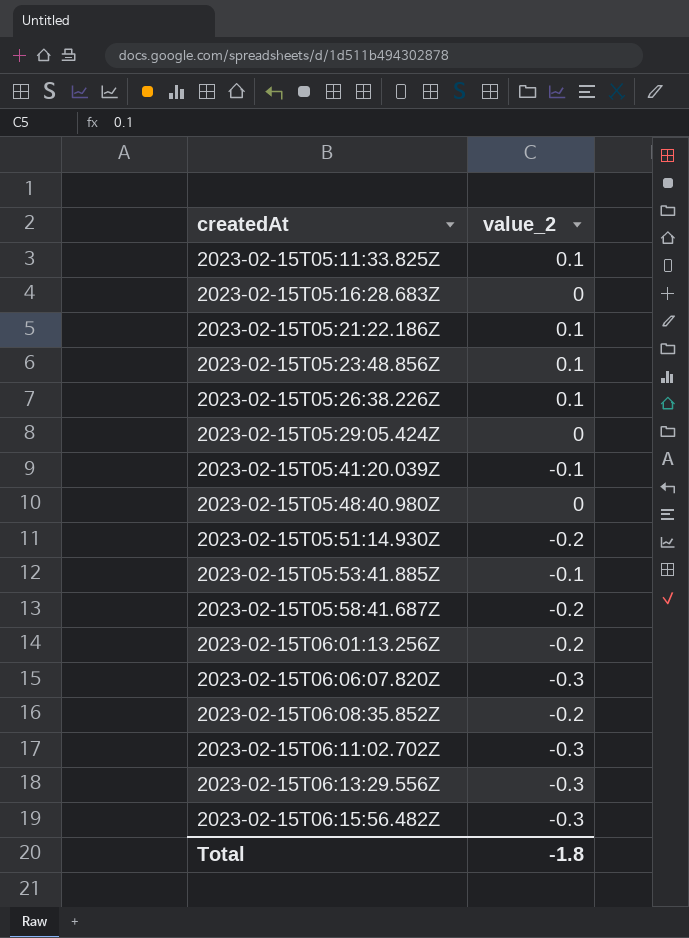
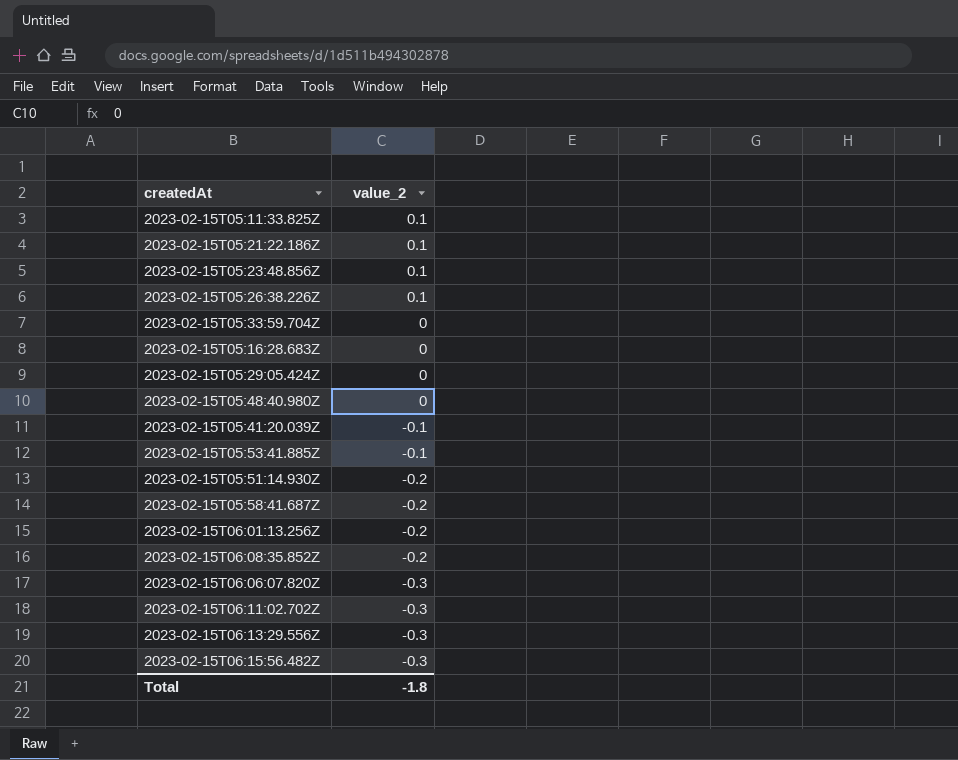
row order: createdAt ascending -> value_2 descending
row 2023-02-15T05:33:59.704Z: none -> 0

